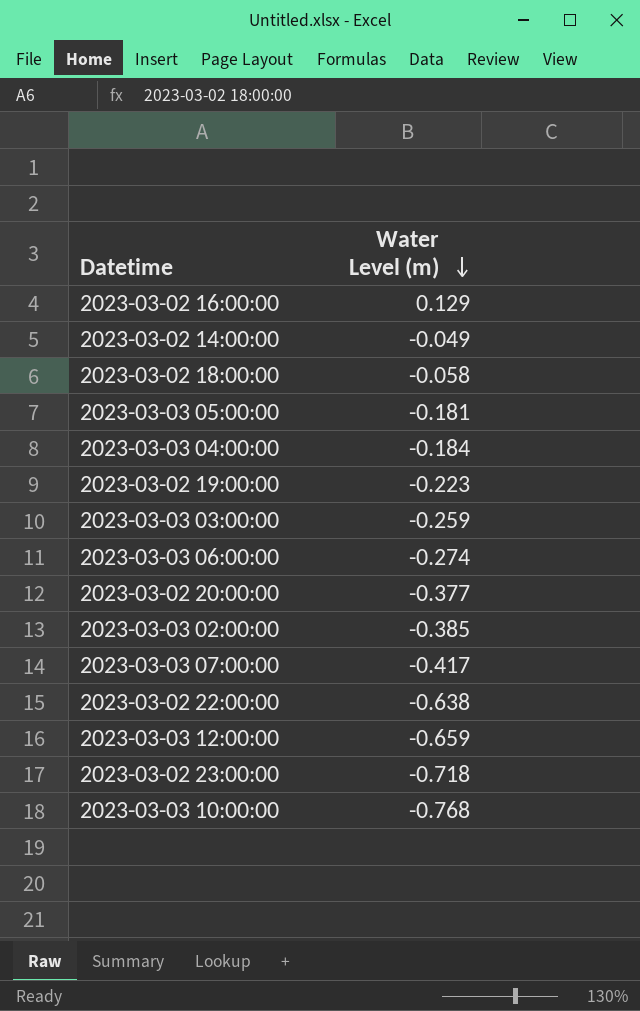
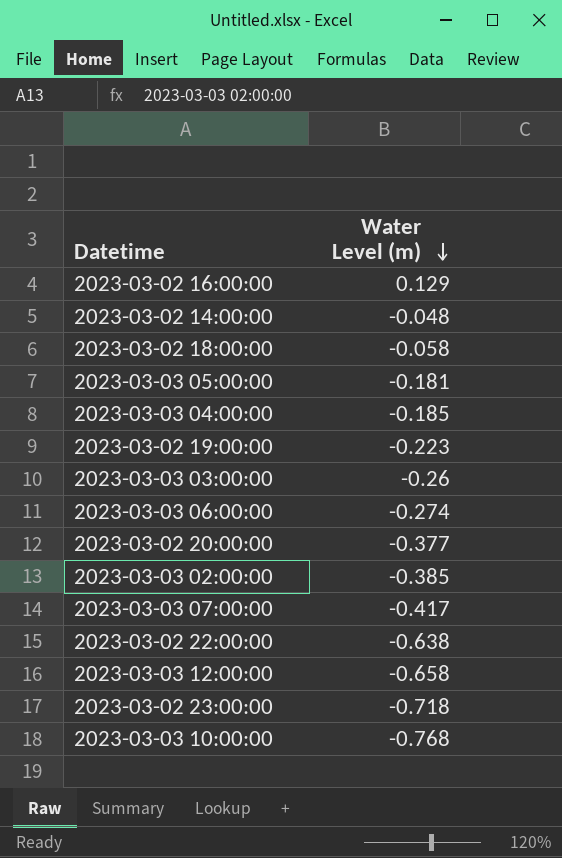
2023-03-02 14:00:00 | Water Level (m): -0.049 -> -0.048
2023-03-03 04:00:00 | Water Level (m): -0.184 -> -0.185
2023-03-03 03:00:00 | Water Level (m): -0.259 -> -0.26
2023-03-03 12:00:00 | Water Level (m): -0.659 -> -0.658

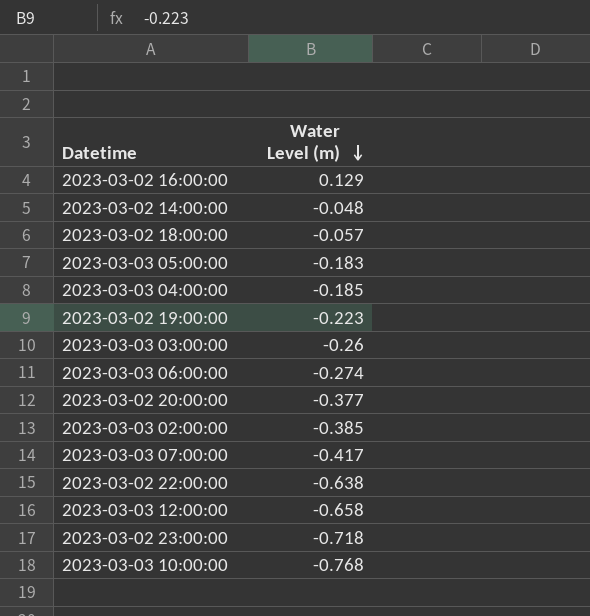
2023-03-02 18:00:00 | Water Level (m): -0.058 -> -0.057
2023-03-03 05:00:00 | Water Level (m): -0.181 -> -0.183

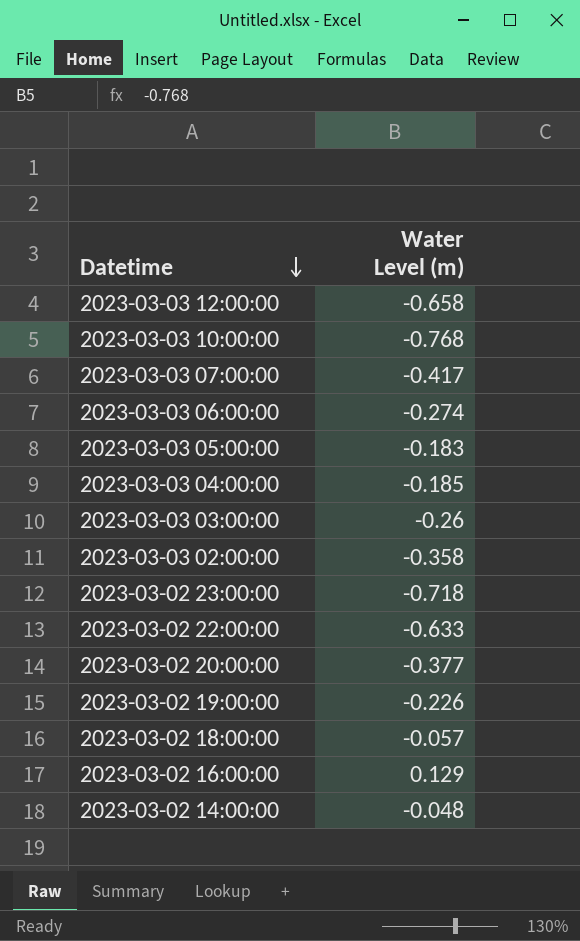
row order: Water Level (m) descending -> Datetime descending
2023-03-03 02:00:00 | Water Level (m): -0.385 -> -0.358
2023-03-02 22:00:00 | Water Level (m): -0.638 -> -0.633
2023-03-02 19:00:00 | Water Level (m): -0.223 -> -0.226

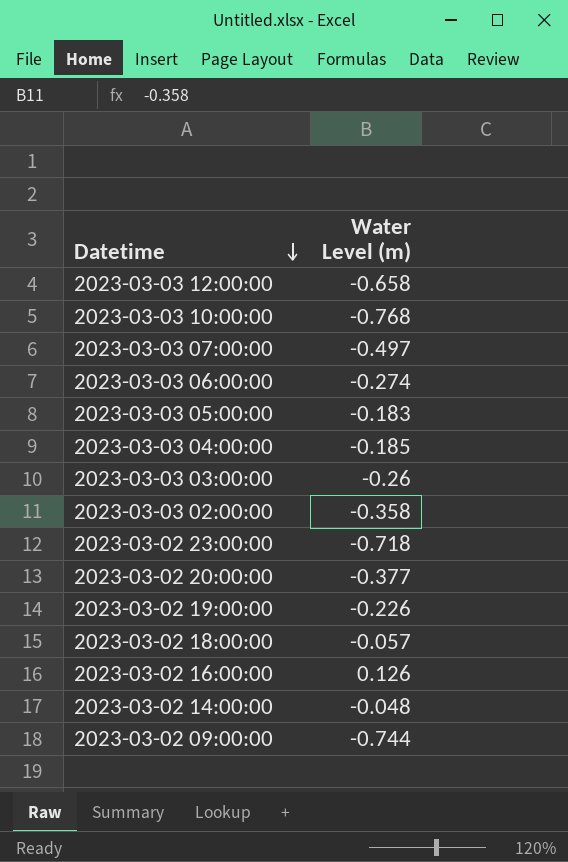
row 2023-03-02 22:00:00: -0.633 -> none
2023-03-03 07:00:00 | Water Level (m): -0.417 -> -0.497
2023-03-02 16:00:00 | Water Level (m): 0.129 -> 0.126
row 2023-03-02 09:00:00: none -> -0.744

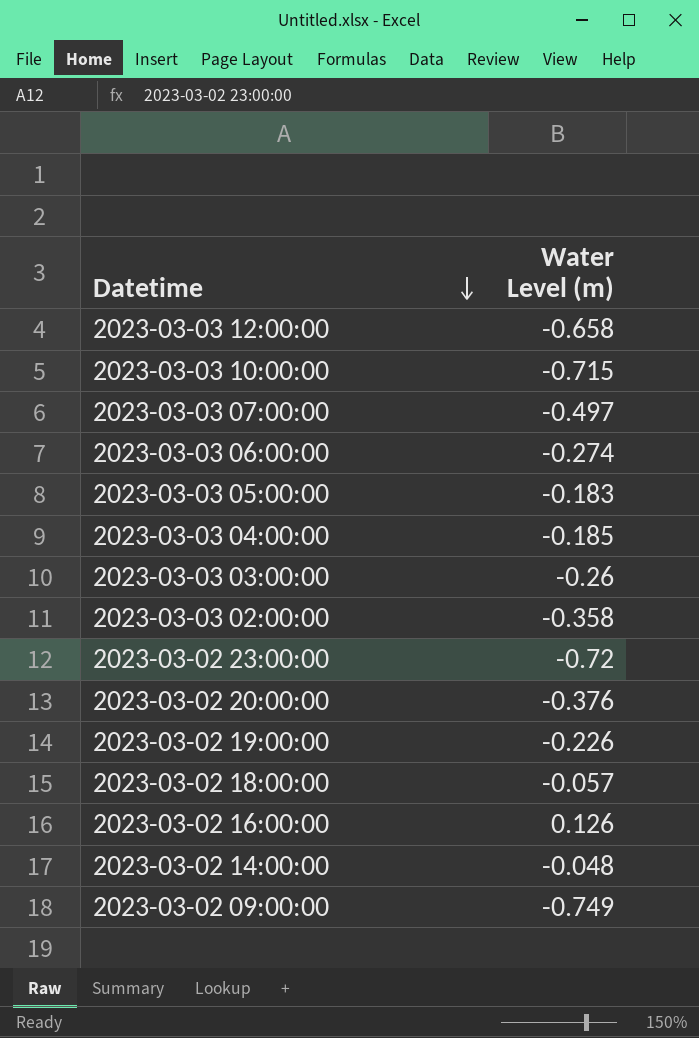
2023-03-03 10:00:00 | Water Level (m): -0.768 -> -0.715
2023-03-02 23:00:00 | Water Level (m): -0.718 -> -0.72
2023-03-02 20:00:00 | Water Level (m): -0.377 -> -0.376
2023-03-02 09:00:00 | Water Level (m): -0.744 -> -0.749

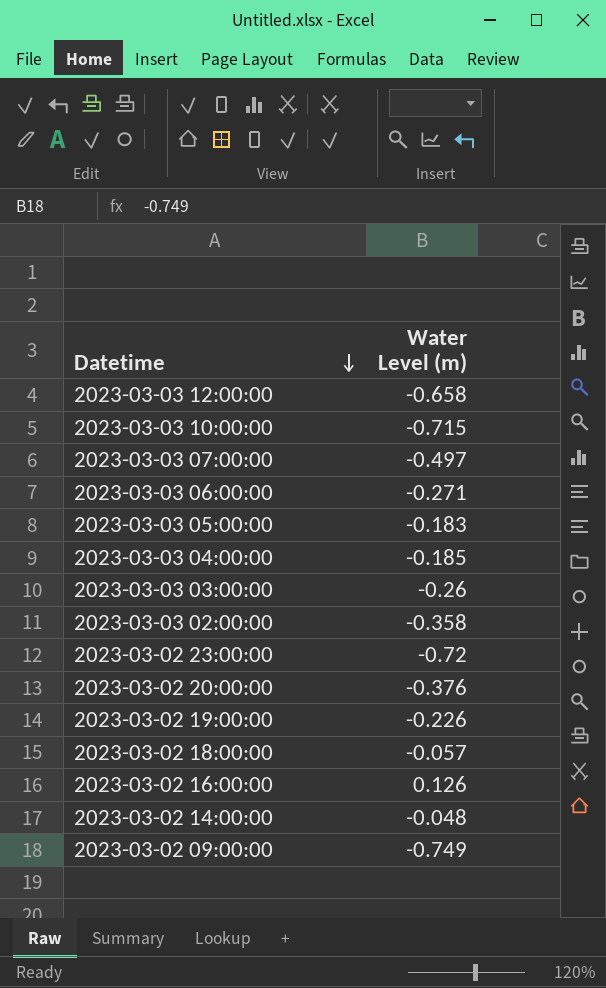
2023-03-03 06:00:00 | Water Level (m): -0.274 -> -0.271

